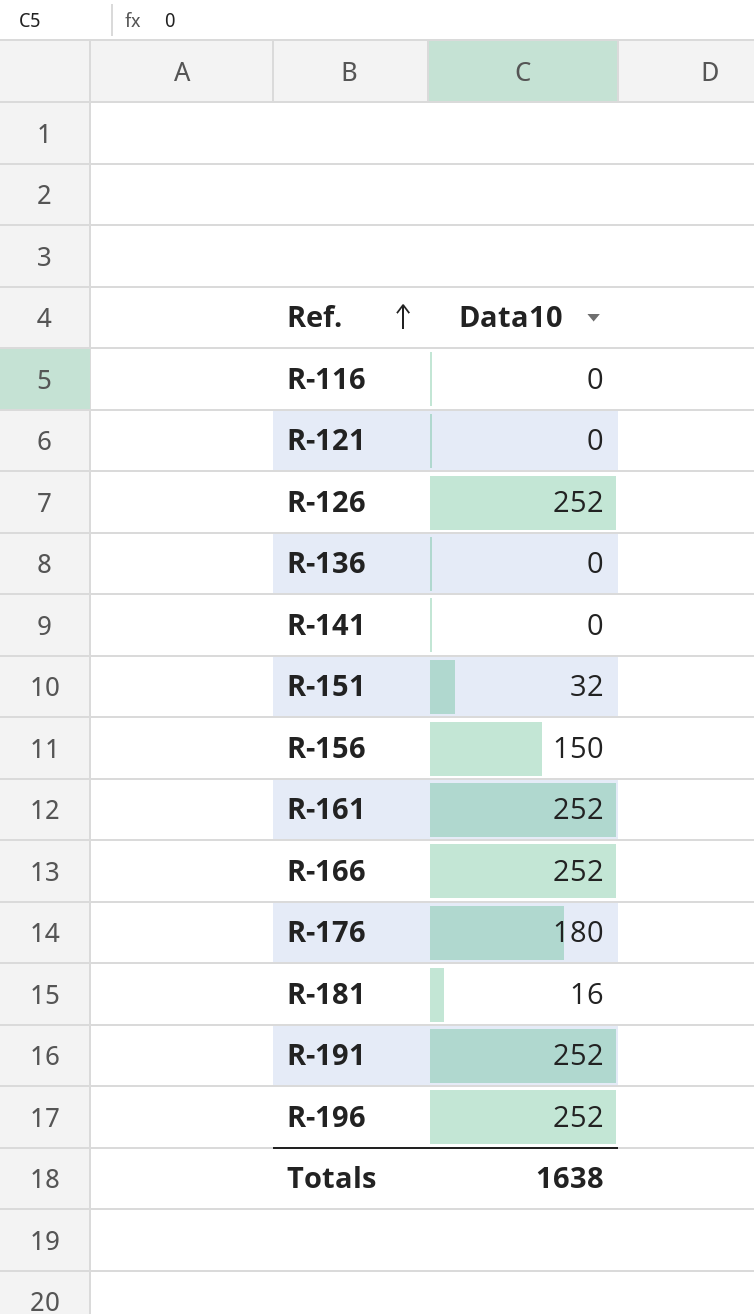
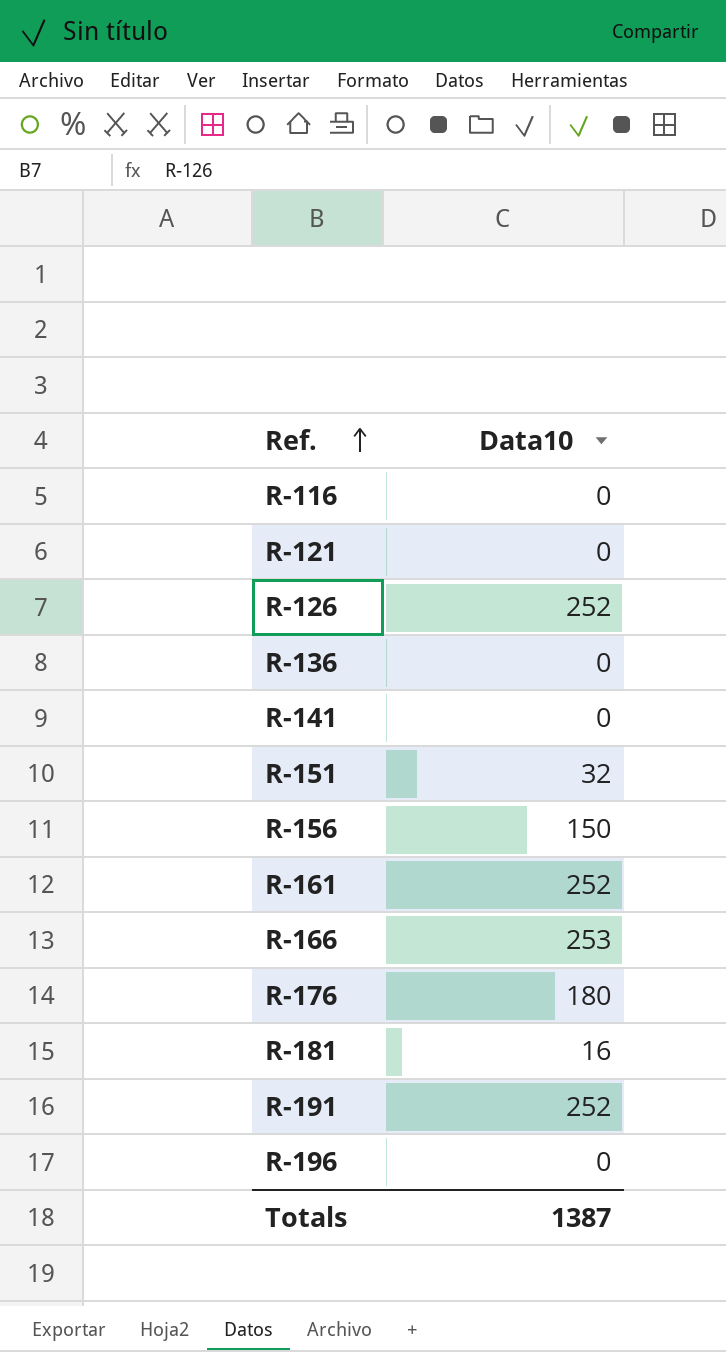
R-166 | Data10: 252 -> 253
R-196 | Data10: 252 -> 0
Totals | Data10: 1638 -> 1387

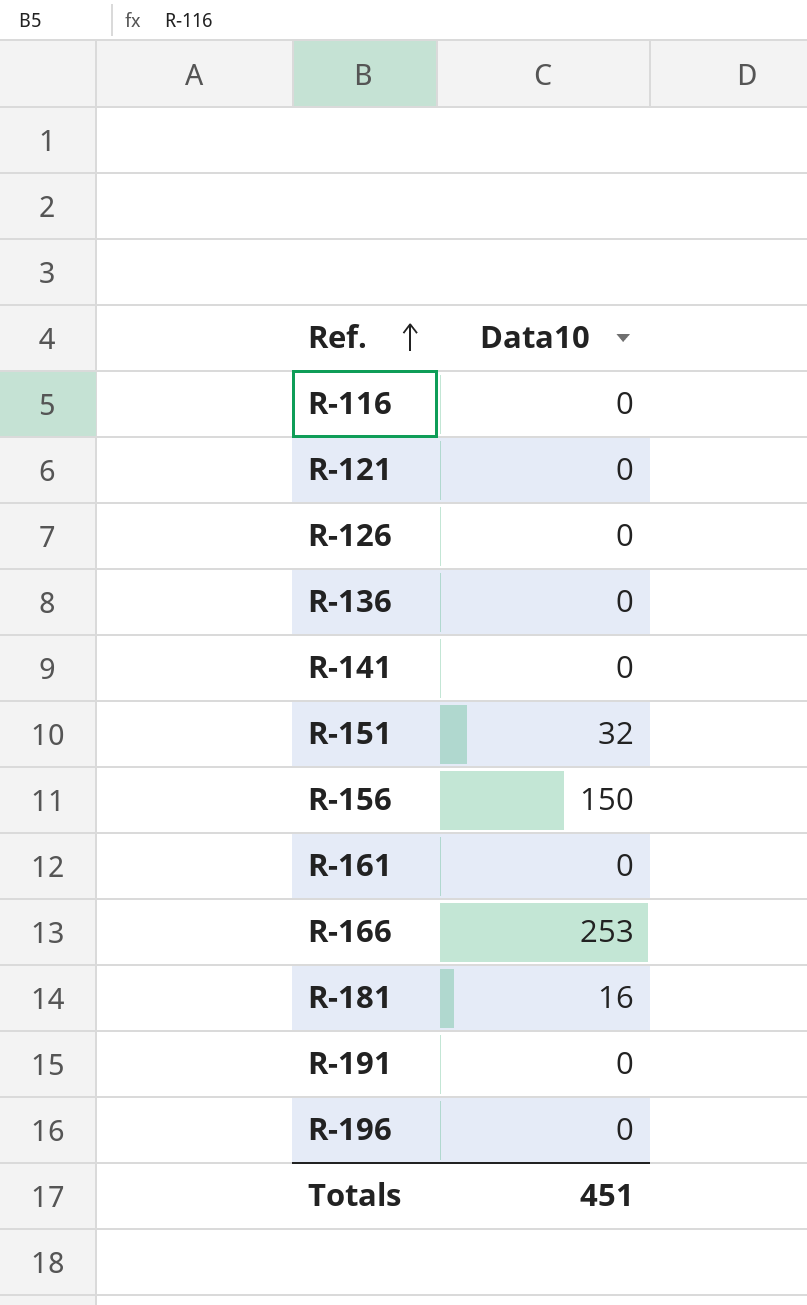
row R-176: 180 -> none
R-126 | Data10: 252 -> 0
R-161 | Data10: 252 -> 0
R-191 | Data10: 252 -> 0
Totals | Data10: 1387 -> 451

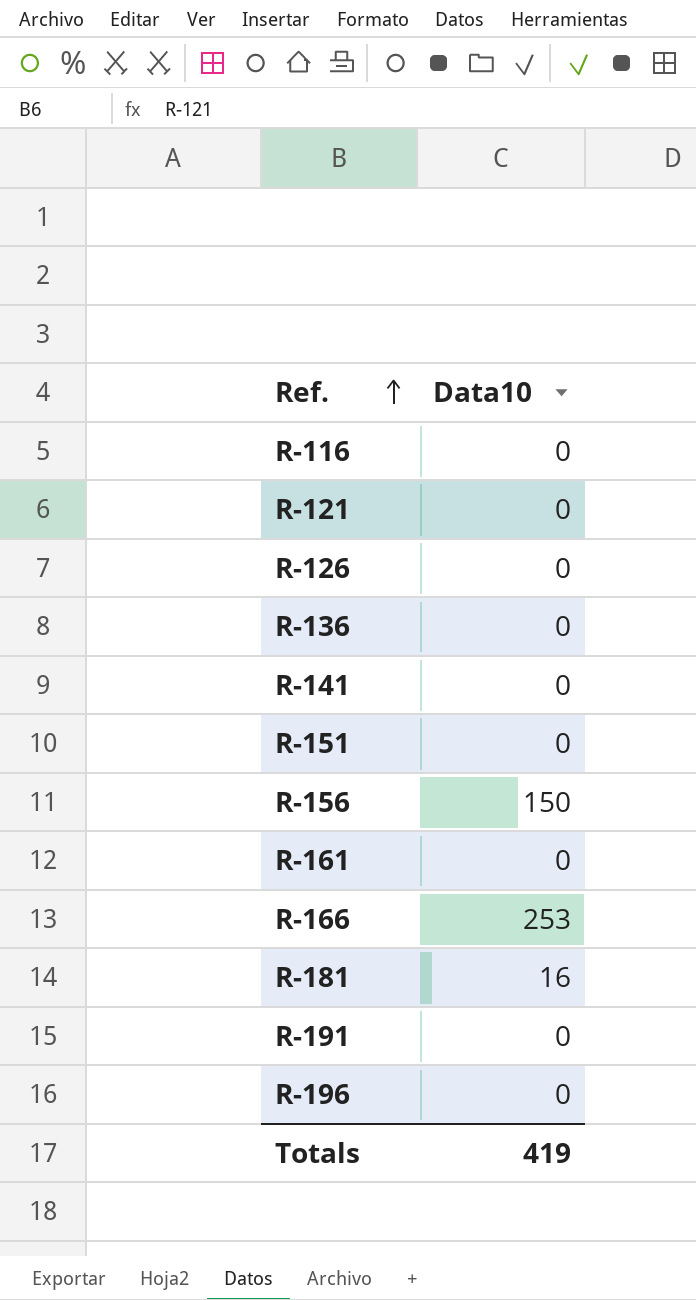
R-151 | Data10: 32 -> 0
Totals | Data10: 451 -> 419

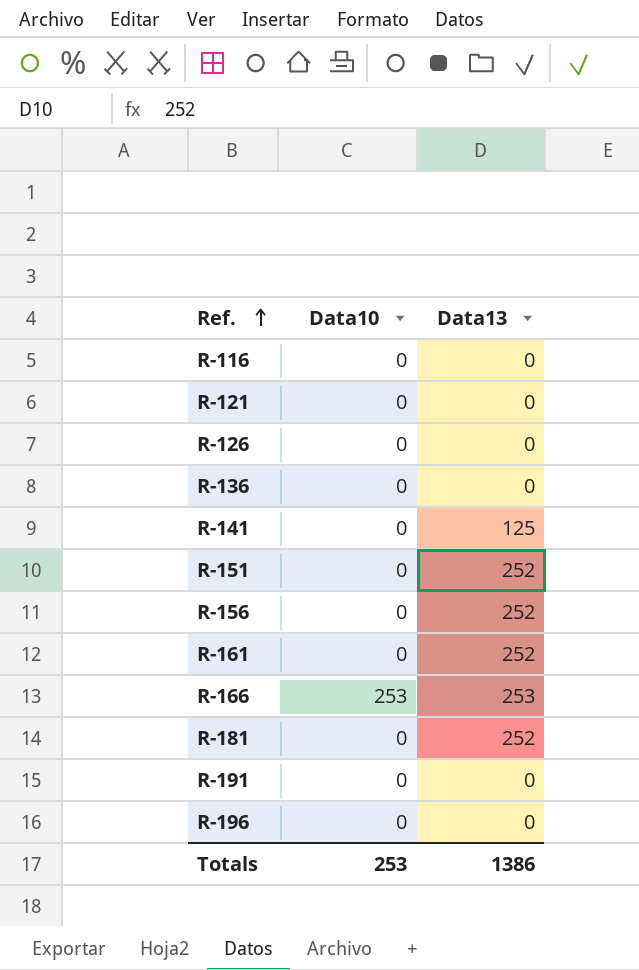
column Data13 | position: none -> 3
R-156 | Data10: 150 -> 0
R-181 | Data10: 16 -> 0
Totals | Data10: 419 -> 253

